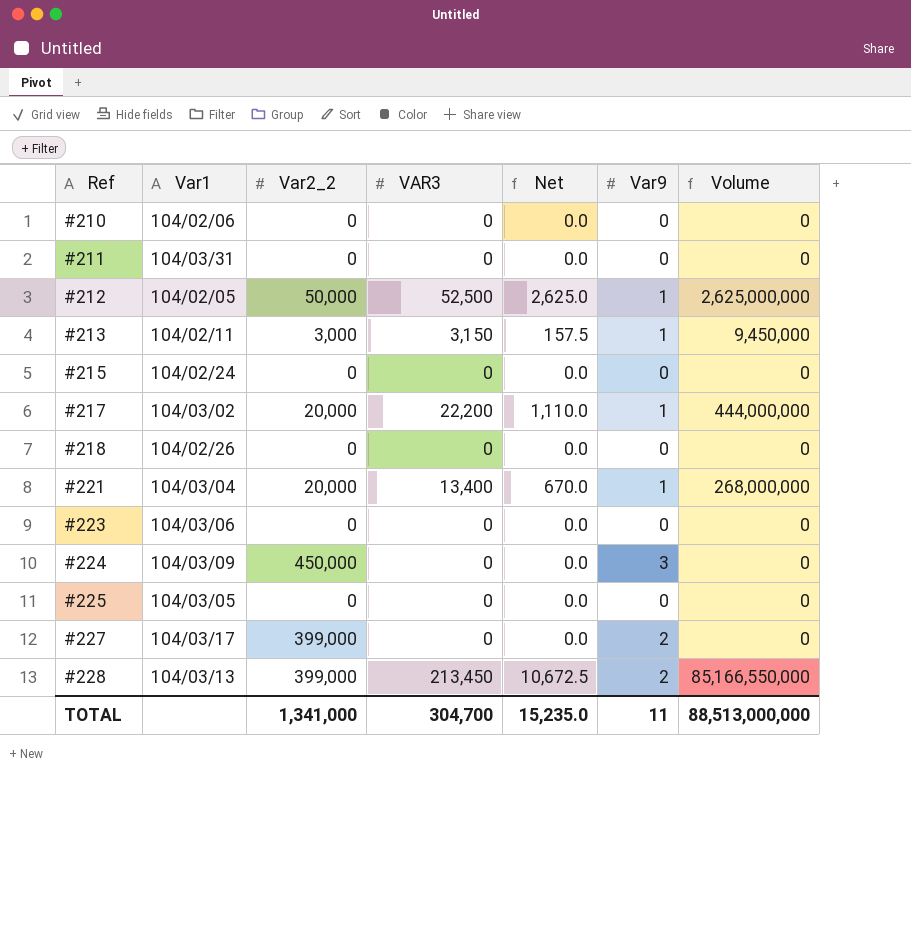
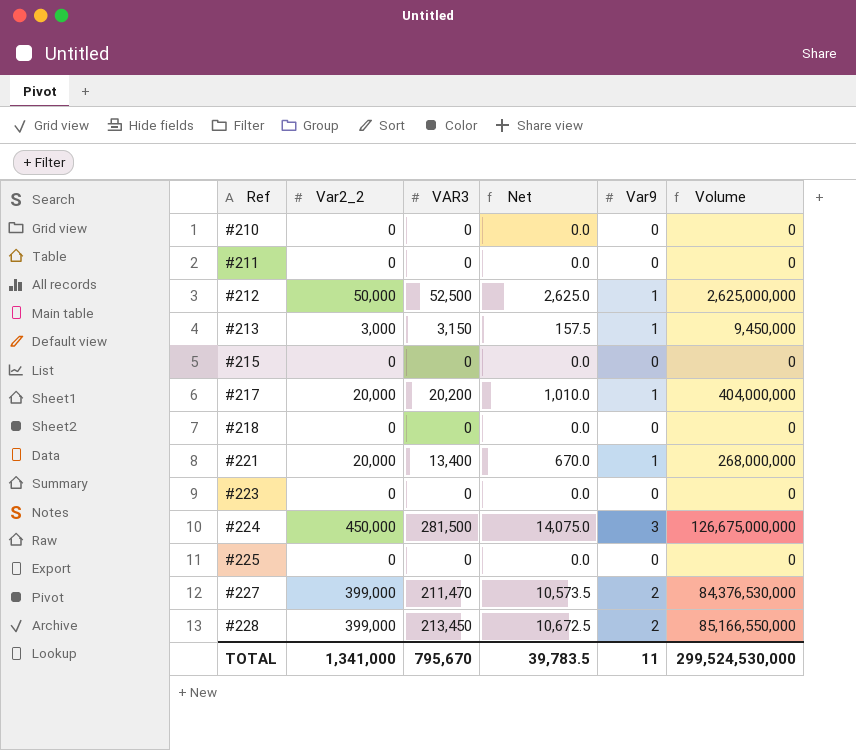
column Var1 | position: 2 -> none
#217 | VAR3: 22,200 -> 20,200
#217 | Net: 1,110.0 -> 1,010.0
#217 | Volume: 444,000,000 -> 404,000,000
#224 | VAR3: 0 -> 281,500
#224 | Net: 0.0 -> 14,075.0
#224 | Volume: 0 -> 126,675,000,000
#227 | VAR3: 0 -> 211,470
#227 | Net: 0.0 -> 10,573.5
#227 | Volume: 0 -> 84,376,530,000
TOTAL | VAR3: 304,700 -> 795,670
TOTAL | Net: 15,235.0 -> 39,783.5
TOTAL | Volume: 88,513,000,000 -> 299,524,530,000

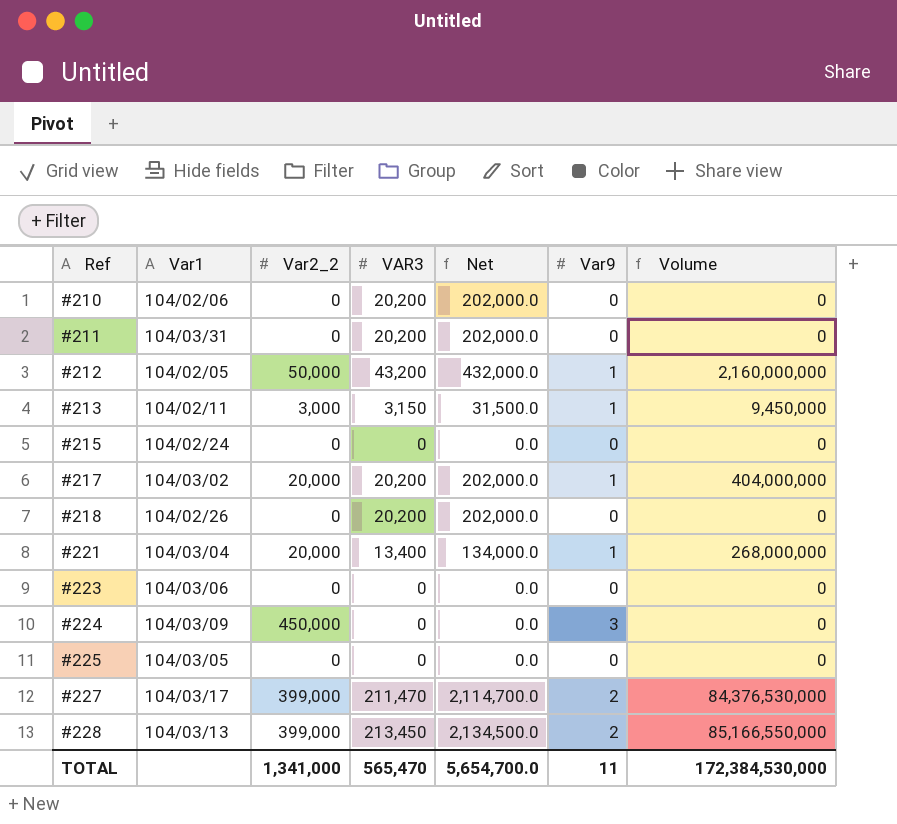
column Var1 | position: none -> 2
column Net | formula: [VAR3] * 0.05 -> [VAR3] * 10
#210 | VAR3: 0 -> 20,200
#211 | VAR3: 0 -> 20,200
#212 | VAR3: 52,500 -> 43,200
#212 | Volume: 2,625,000,000 -> 2,160,000,000
#218 | VAR3: 0 -> 20,200
#224 | VAR3: 281,500 -> 0
#224 | Volume: 126,675,000,000 -> 0
TOTAL | VAR3: 795,670 -> 565,470
TOTAL | Net: 39,783.5 -> 5,654,700.0
TOTAL | Volume: 299,524,530,000 -> 172,384,530,000

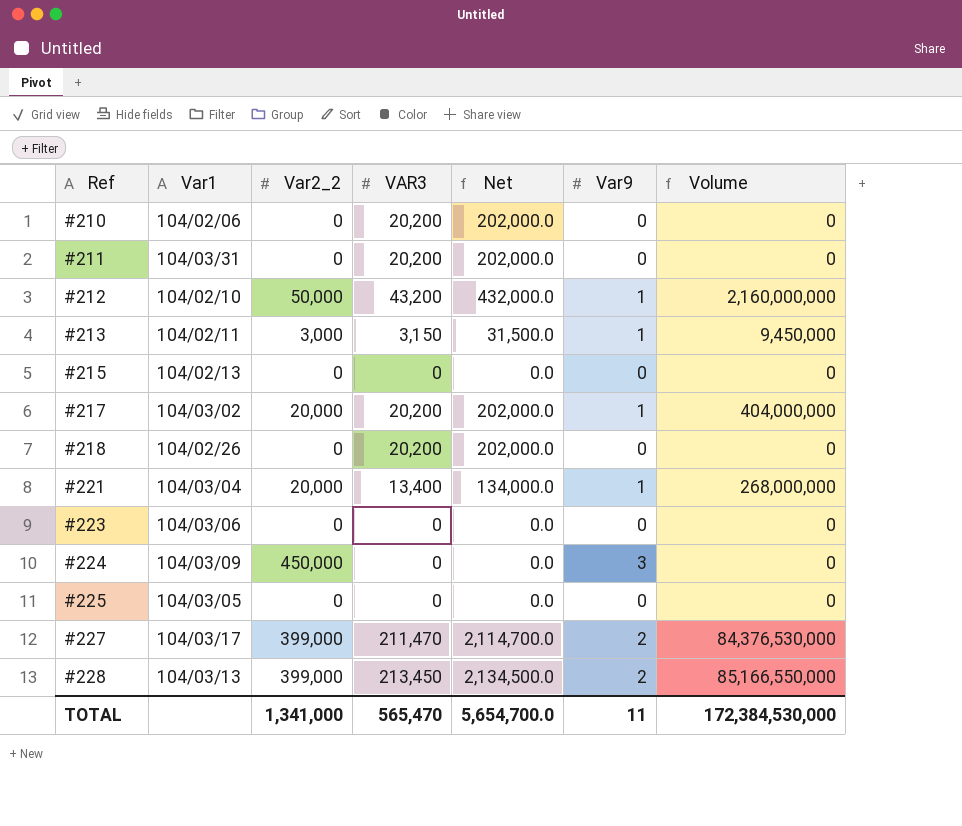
#212 | Var1: 104/02/05 -> 104/02/10
#215 | Var1: 104/02/24 -> 104/02/13

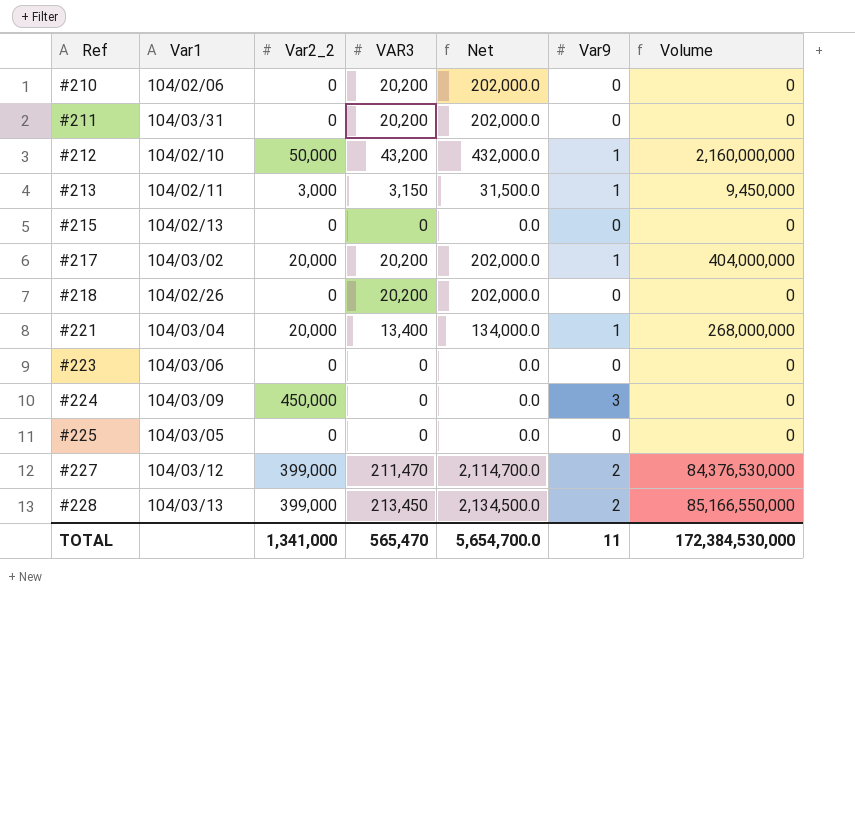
#227 | Var1: 104/03/17 -> 104/03/12

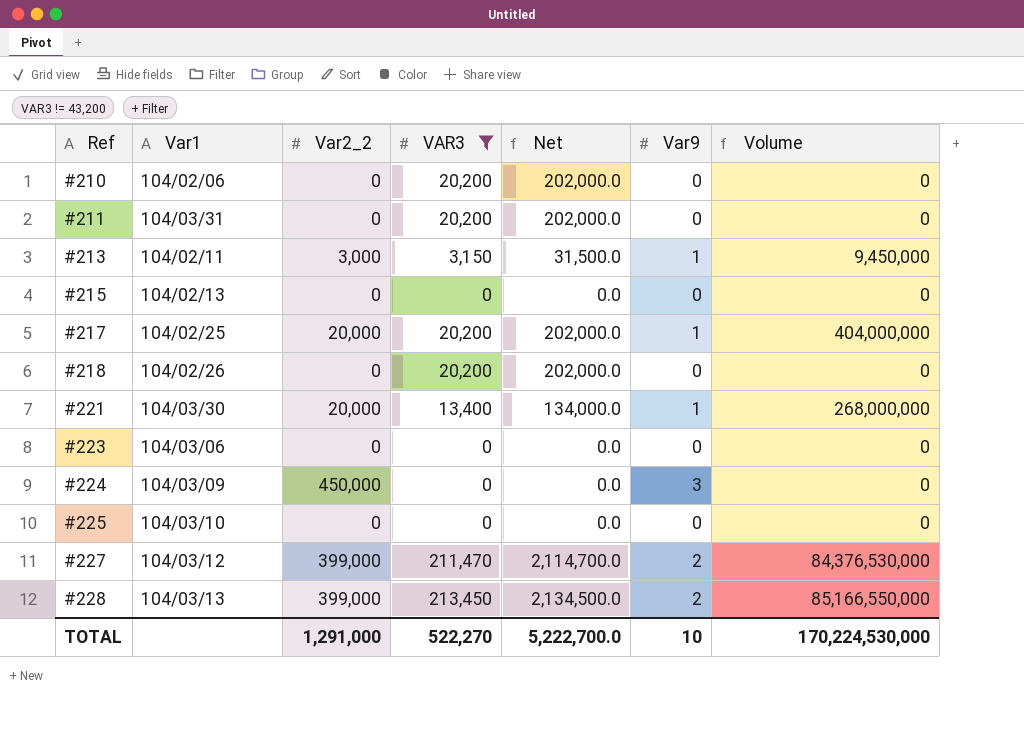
filter: none -> VAR3 != 43,200
#217 | Var1: 104/03/02 -> 104/02/25
#221 | Var1: 104/03/04 -> 104/03/30
#225 | Var1: 104/03/05 -> 104/03/10
TOTAL | Var2_2: 1,341,000 -> 1,291,000
TOTAL | VAR3: 565,470 -> 522,270
TOTAL | Net: 5,654,700.0 -> 5,222,700.0
TOTAL | Var9: 11 -> 10
TOTAL | Volume: 172,384,530,000 -> 170,224,530,000

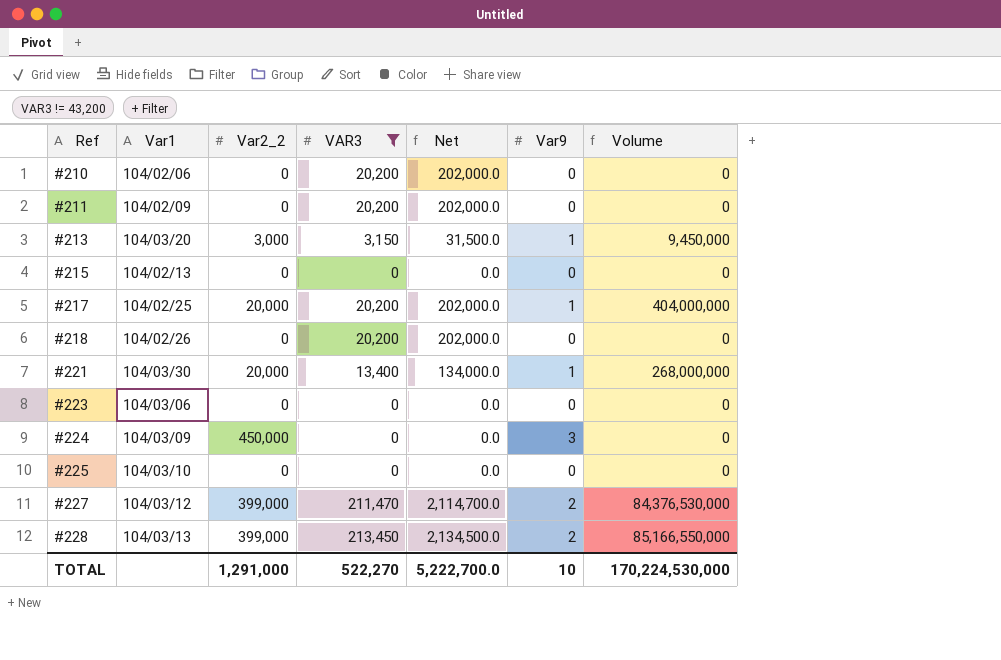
#211 | Var1: 104/03/31 -> 104/02/09
#213 | Var1: 104/02/11 -> 104/03/20

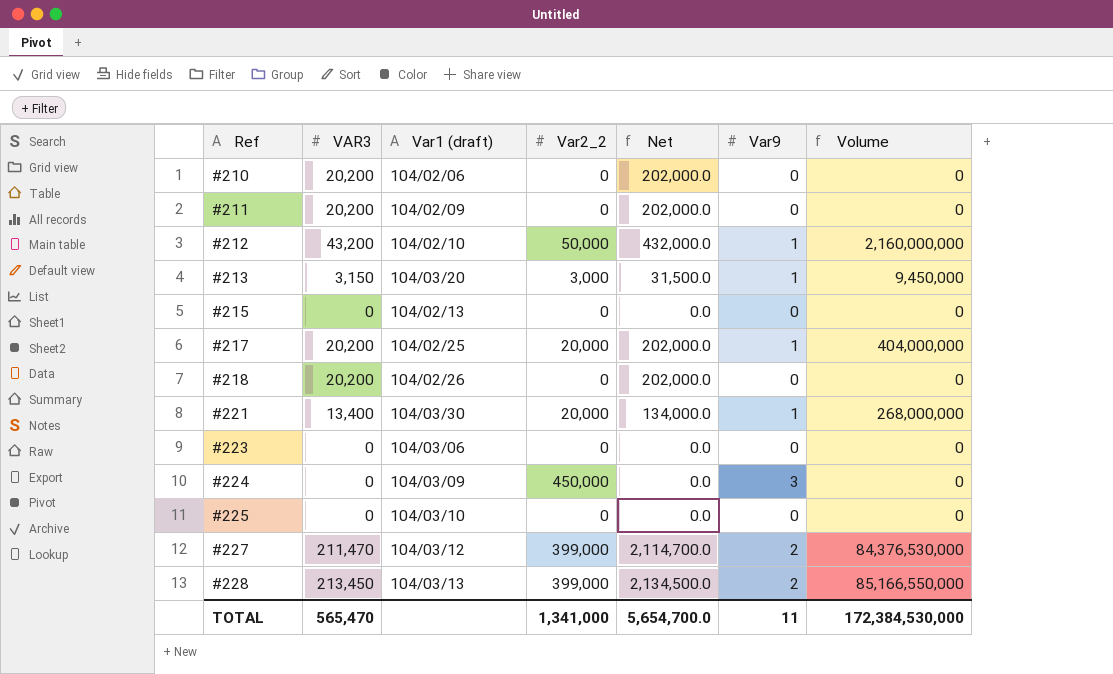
filter: VAR3 != 43,200 -> none
column VAR3 | position: 4 -> 2
column name: Var1 -> Var1 (draft)
TOTAL | VAR3: 522,270 -> 565,470
TOTAL | Var2_2: 1,291,000 -> 1,341,000
TOTAL | Net: 5,222,700.0 -> 5,654,700.0
TOTAL | Var9: 10 -> 11
TOTAL | Volume: 170,224,530,000 -> 172,384,530,000

